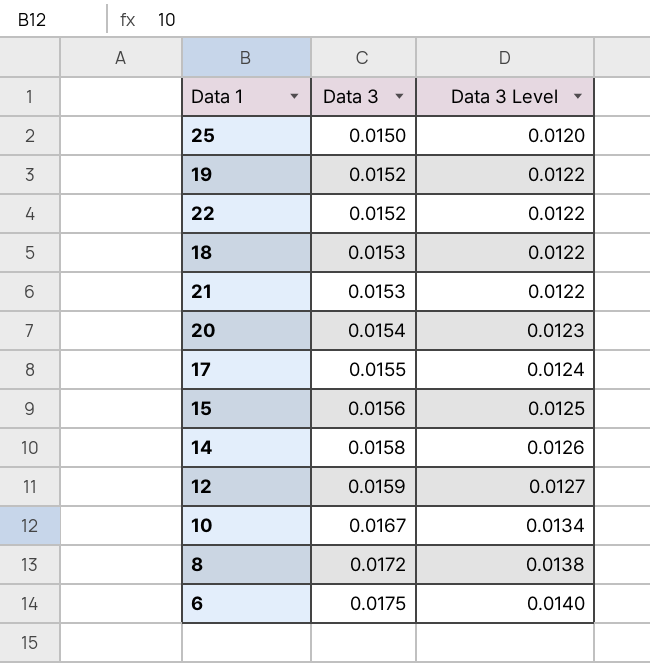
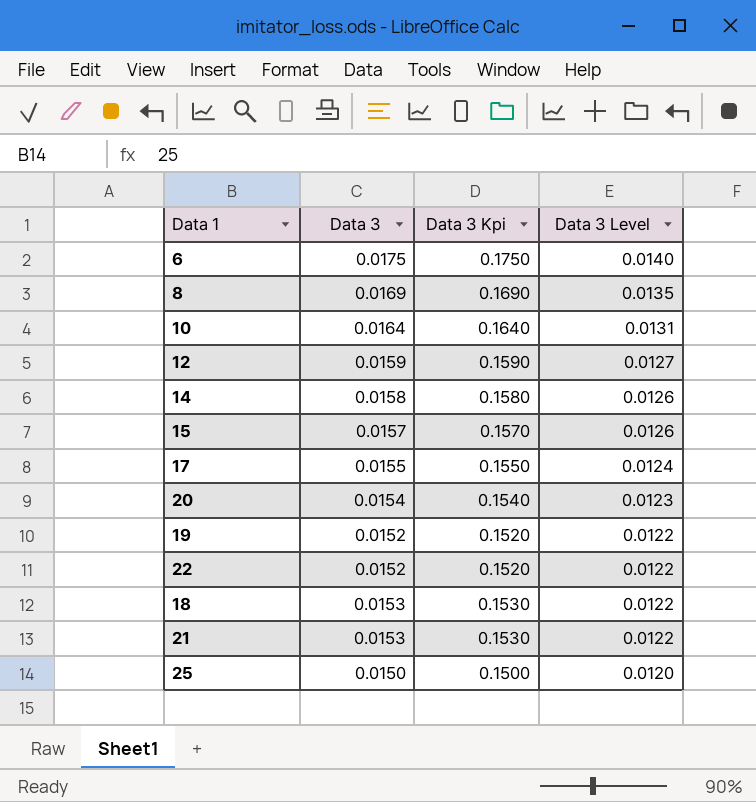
row order: Data 3 ascending -> Data 3 Level descending
column Data 3 Kpi | formula: none -> [Data 3] * 10
8 | Data 3: 0.0172 -> 0.0169
8 | Data 3 Level: 0.0138 -> 0.0135
10 | Data 3: 0.0167 -> 0.0164
10 | Data 3 Level: 0.0134 -> 0.0131
15 | Data 3: 0.0156 -> 0.0157
15 | Data 3 Level: 0.0125 -> 0.0126

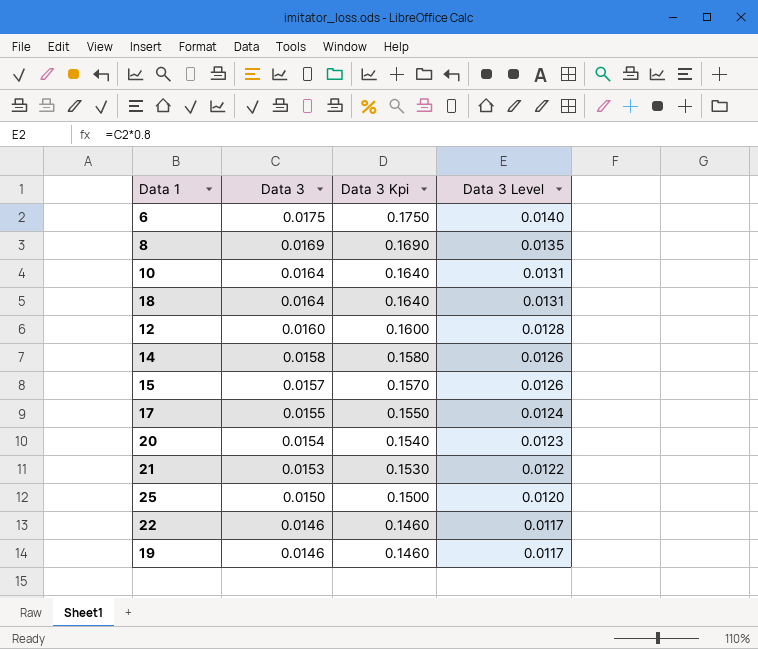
row order: Data 3 Level descending -> Data 3 descending
18 | Data 3: 0.0153 -> 0.0164
18 | Data 3 Kpi: 0.1530 -> 0.1640
18 | Data 3 Level: 0.0122 -> 0.0131
12 | Data 3: 0.0159 -> 0.0160
12 | Data 3 Kpi: 0.1590 -> 0.1600
12 | Data 3 Level: 0.0127 -> 0.0128
22 | Data 3: 0.0152 -> 0.0146
22 | Data 3 Kpi: 0.1520 -> 0.1460
22 | Data 3 Level: 0.0122 -> 0.0117
19 | Data 3: 0.0152 -> 0.0146
19 | Data 3 Kpi: 0.1520 -> 0.1460
19 | Data 3 Level: 0.0122 -> 0.0117

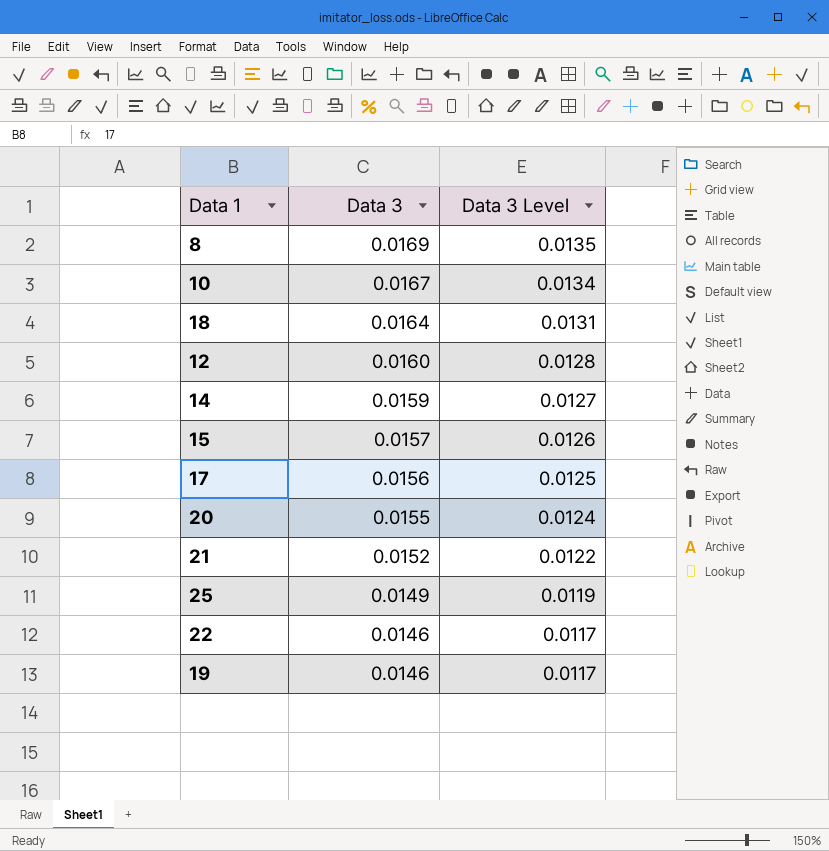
column Data 3 Kpi | formula: [Data 3] * 10 -> none
row 6: 0.0175 | 0.1750 | 0.0140 -> none
10 | Data 3: 0.0164 -> 0.0167
10 | Data 3 Level: 0.0131 -> 0.0134
14 | Data 3: 0.0158 -> 0.0159
14 | Data 3 Level: 0.0126 -> 0.0127
17 | Data 3: 0.0155 -> 0.0156
17 | Data 3 Level: 0.0124 -> 0.0125
20 | Data 3: 0.0154 -> 0.0155
20 | Data 3 Level: 0.0123 -> 0.0124
21 | Data 3: 0.0153 -> 0.0152
25 | Data 3: 0.0150 -> 0.0149
25 | Data 3 Level: 0.0120 -> 0.0119

